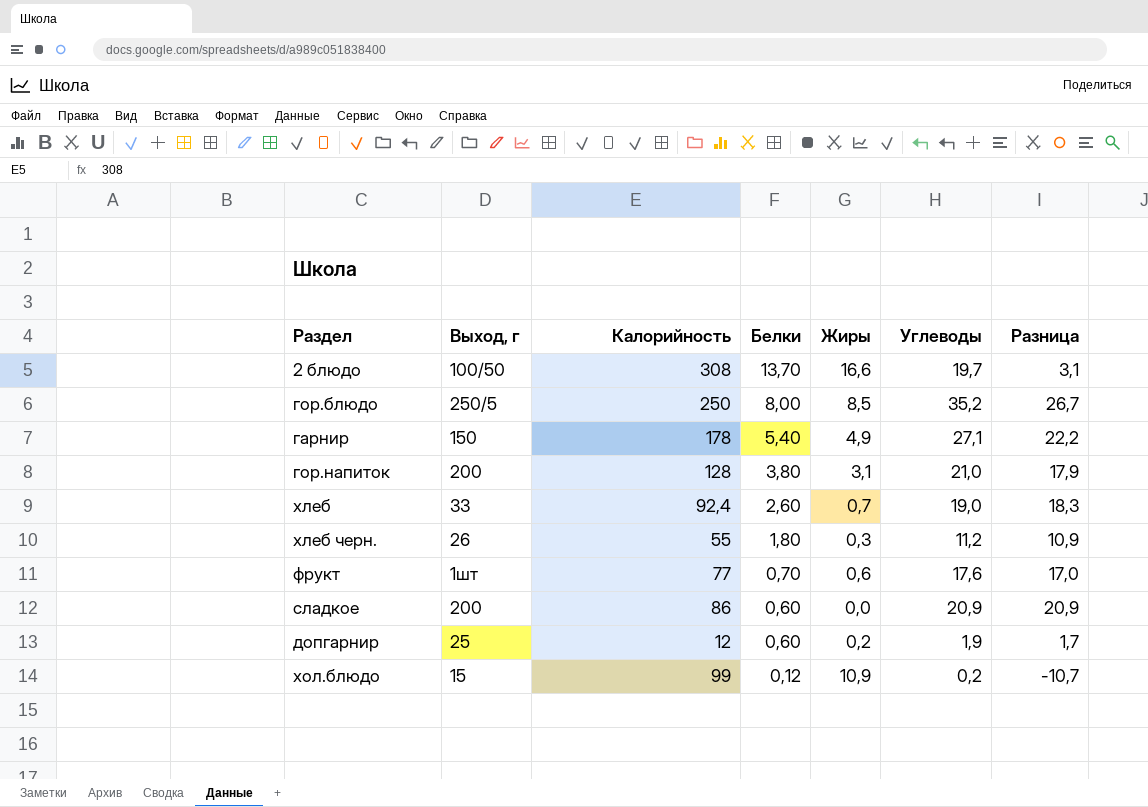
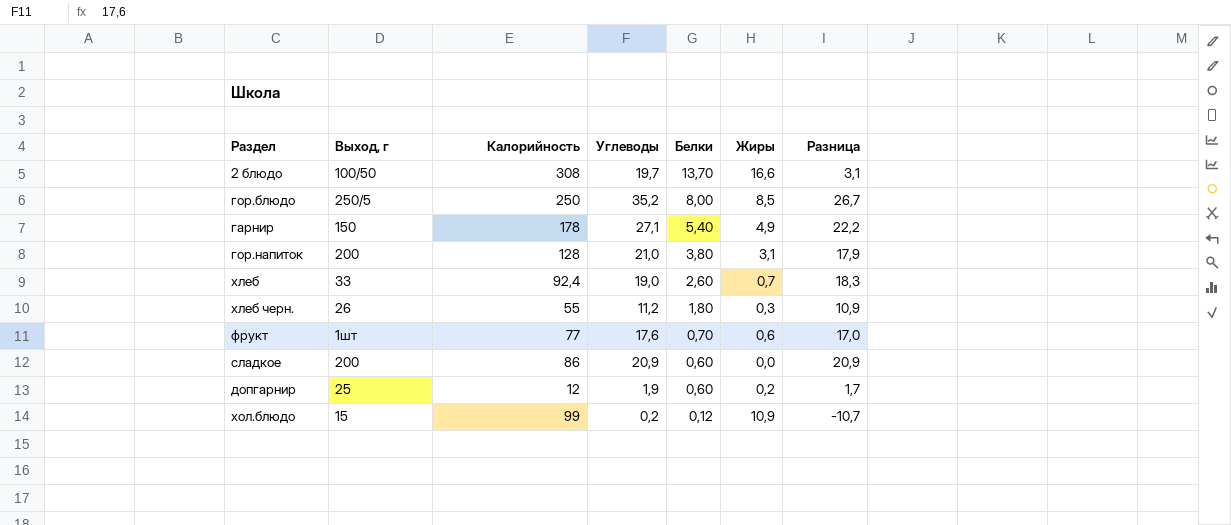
column Углеводы | position: 6 -> 4

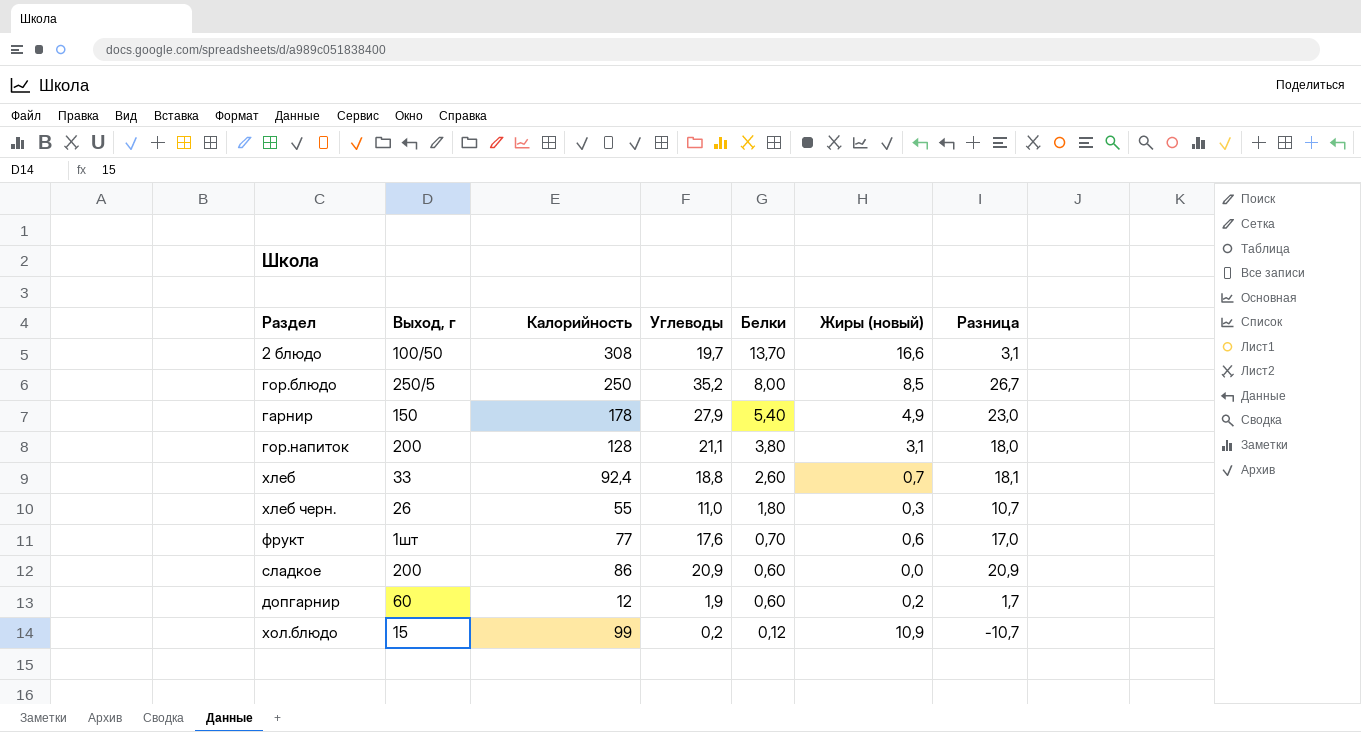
column name: Жиры -> Жиры (новый)
гарнир | Углеводы: 27,1 -> 27,9
гарнир | Разница: 22,2 -> 23,0
гор.напиток | Углеводы: 21,0 -> 21,1
гор.напиток | Разница: 17,9 -> 18,0
хлеб | Углеводы: 19,0 -> 18,8
хлеб | Разница: 18,3 -> 18,1
хлеб черн. | Углеводы: 11,2 -> 11,0
хлеб черн. | Разница: 10,9 -> 10,7
допгарнир | Выход, г: 25 -> 60

